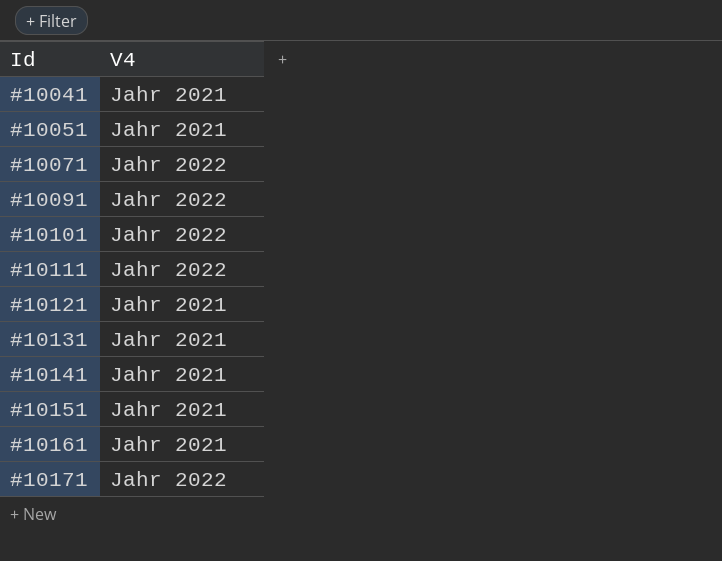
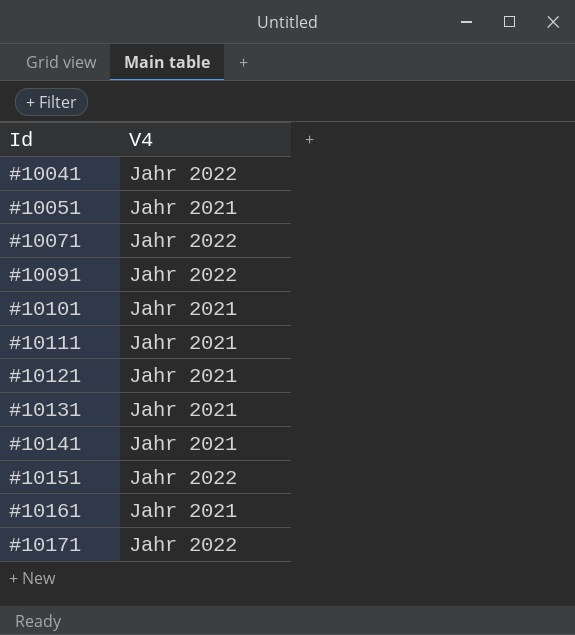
#10041 | V4: Jahr 2021 -> Jahr 2022
#10101 | V4: Jahr 2022 -> Jahr 2021
#10111 | V4: Jahr 2022 -> Jahr 2021
#10151 | V4: Jahr 2021 -> Jahr 2022

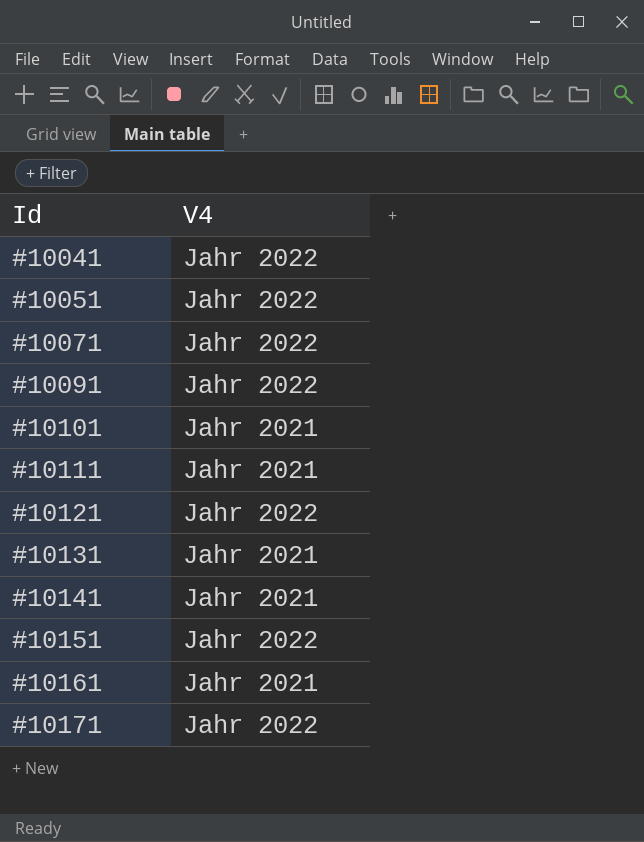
#10051 | V4: Jahr 2021 -> Jahr 2022
#10121 | V4: Jahr 2021 -> Jahr 2022

